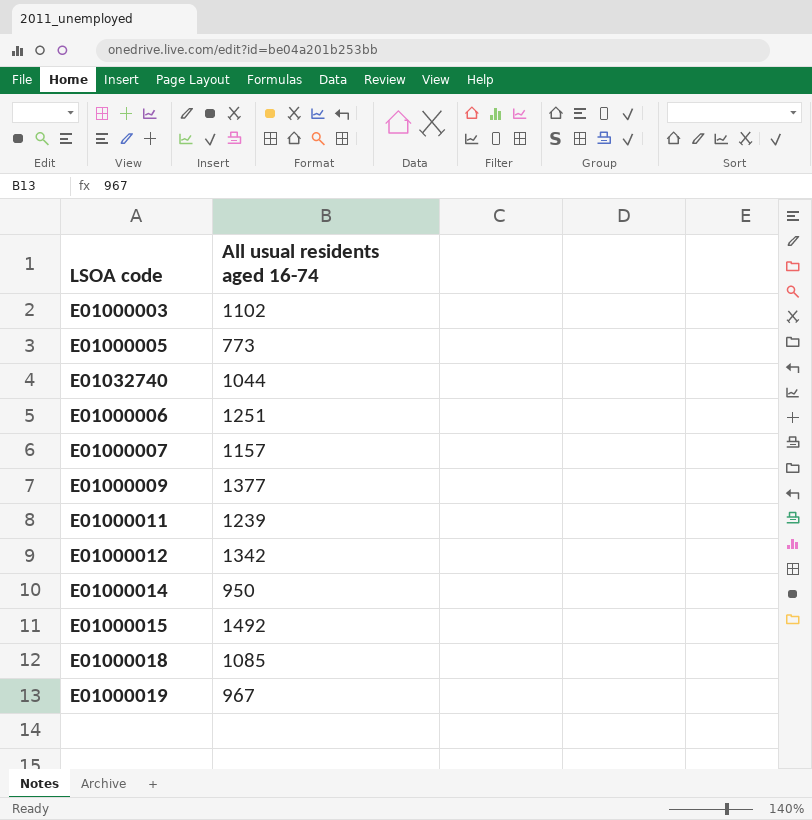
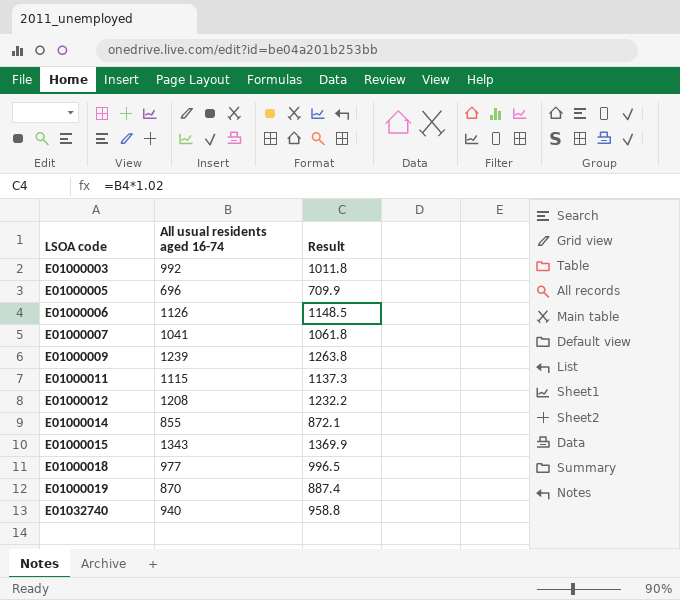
row order: none -> LSOA code ascending
column Result | formula: none -> [All usual residents aged 16-74] * 1.02
E01000003 | All usual residents aged 16-74: 1102 -> 992
E01000005 | All usual residents aged 16-74: 773 -> 696
E01000006 | All usual residents aged 16-74: 1251 -> 1126
E01000007 | All usual residents aged 16-74: 1157 -> 1041
E01000009 | All usual residents aged 16-74: 1377 -> 1239
E01000011 | All usual residents aged 16-74: 1239 -> 1115
E01000012 | All usual residents aged 16-74: 1342 -> 1208
E01000014 | All usual residents aged 16-74: 950 -> 855
E01000015 | All usual residents aged 16-74: 1492 -> 1343
E01000018 | All usual residents aged 16-74: 1085 -> 977
E01000019 | All usual residents aged 16-74: 967 -> 870
E01032740 | All usual residents aged 16-74: 1044 -> 940

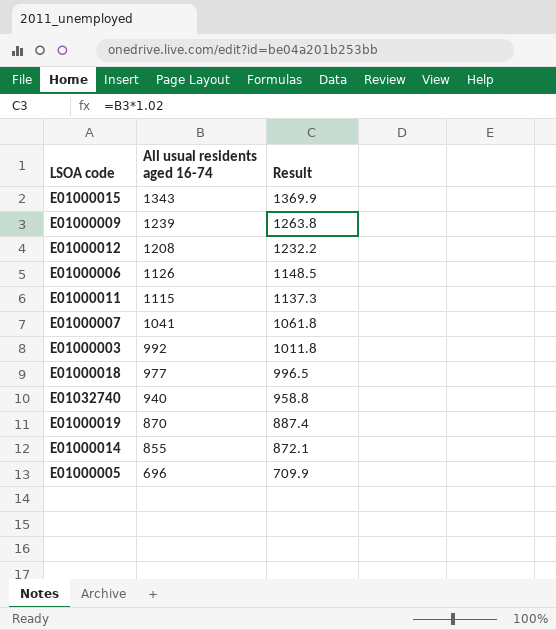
row order: LSOA code ascending -> All usual residents aged 16-74 descending

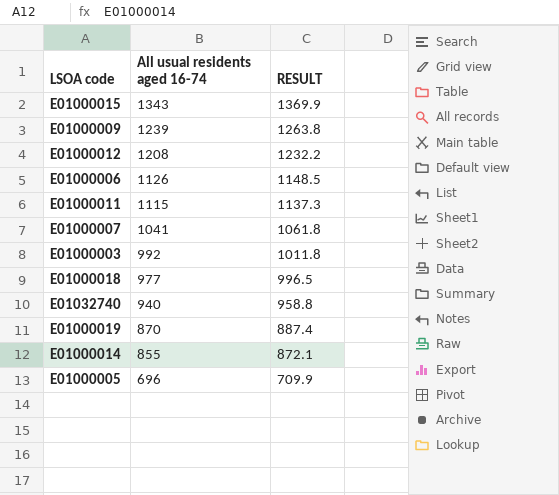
column name: Result -> RESULT

